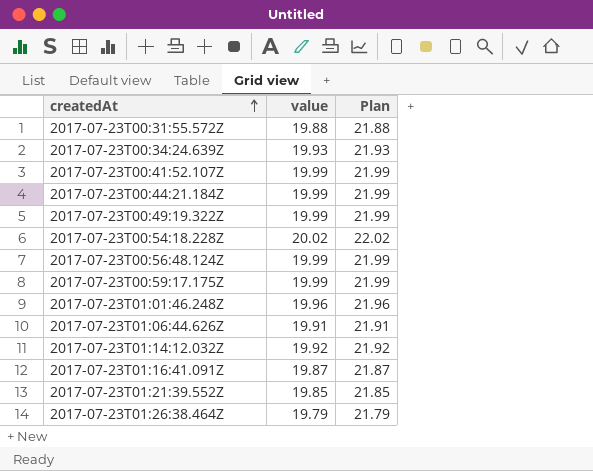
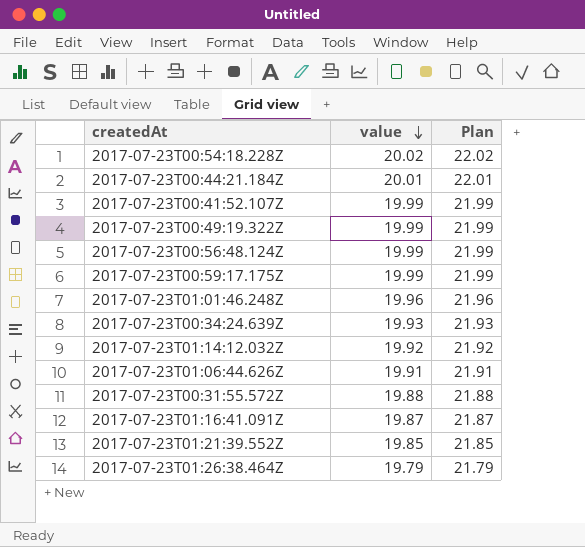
row order: createdAt ascending -> value descending
2017-07-23T00:44:21.184Z | value: 19.99 -> 20.01
2017-07-23T00:44:21.184Z | Plan: 21.99 -> 22.01

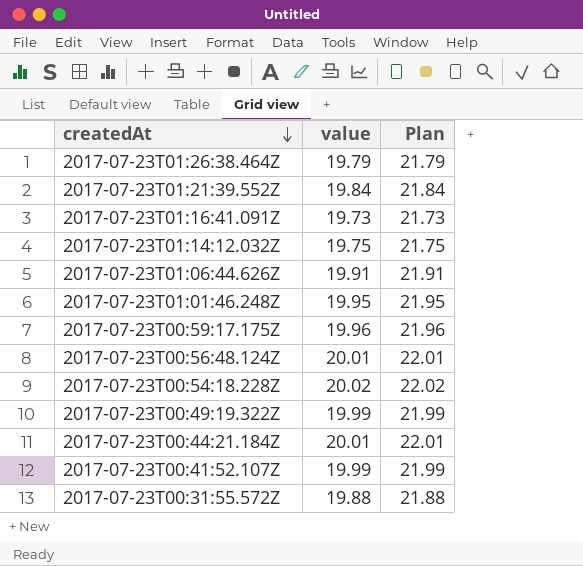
row order: value descending -> createdAt descending
row 2017-07-23T00:34:24.639Z: 19.93 | 21.93 -> none
2017-07-23T01:21:39.552Z | value: 19.85 -> 19.84
2017-07-23T01:21:39.552Z | Plan: 21.85 -> 21.84
2017-07-23T01:16:41.091Z | value: 19.87 -> 19.73
2017-07-23T01:16:41.091Z | Plan: 21.87 -> 21.73
2017-07-23T01:14:12.032Z | value: 19.92 -> 19.75
2017-07-23T01:14:12.032Z | Plan: 21.92 -> 21.75
2017-07-23T01:01:46.248Z | value: 19.96 -> 19.95
2017-07-23T01:01:46.248Z | Plan: 21.96 -> 21.95
2017-07-23T00:59:17.175Z | value: 19.99 -> 19.96
2017-07-23T00:59:17.175Z | Plan: 21.99 -> 21.96
2017-07-23T00:56:48.124Z | value: 19.99 -> 20.01
2017-07-23T00:56:48.124Z | Plan: 21.99 -> 22.01

